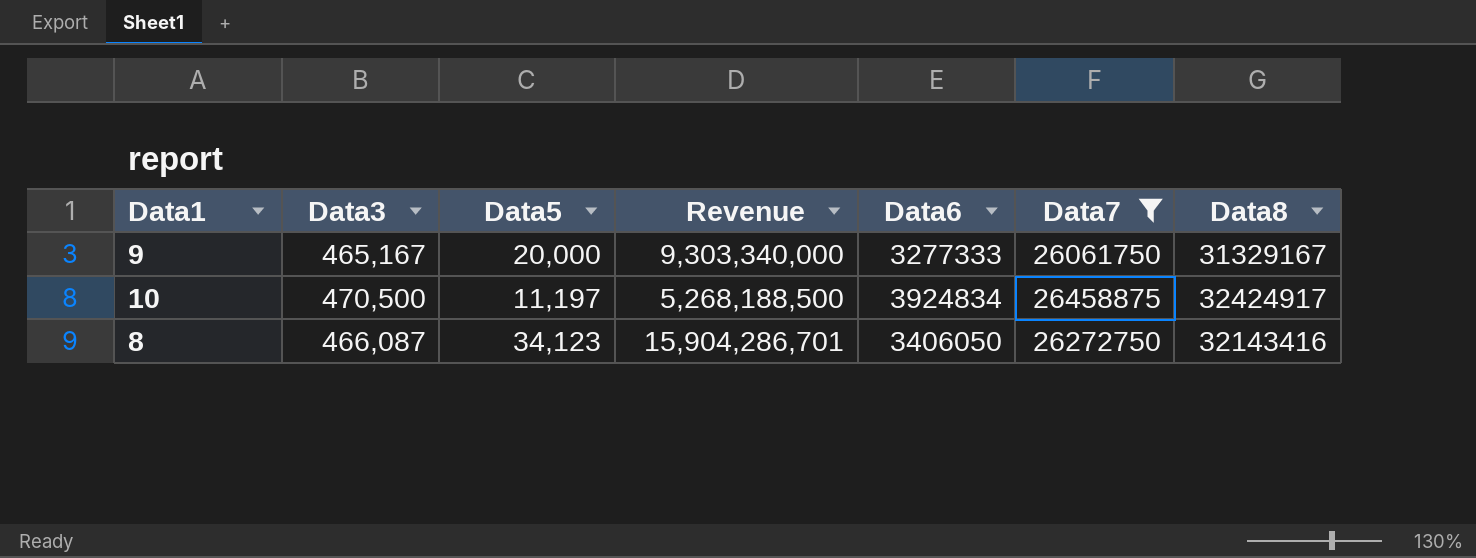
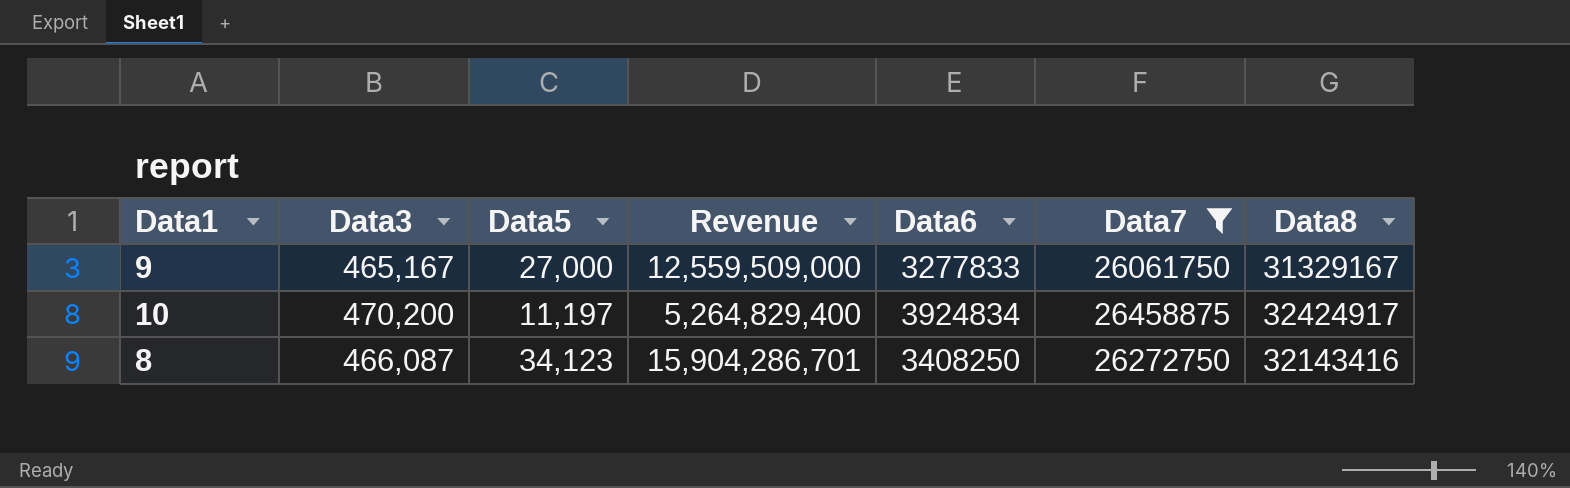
9 | Data5: 20,000 -> 27,000
9 | Revenue: 9,303,340,000 -> 12,559,509,000
9 | Data6: 3277333 -> 3277833
10 | Data3: 470,500 -> 470,200
10 | Revenue: 5,268,188,500 -> 5,264,829,400
8 | Data6: 3406050 -> 3408250

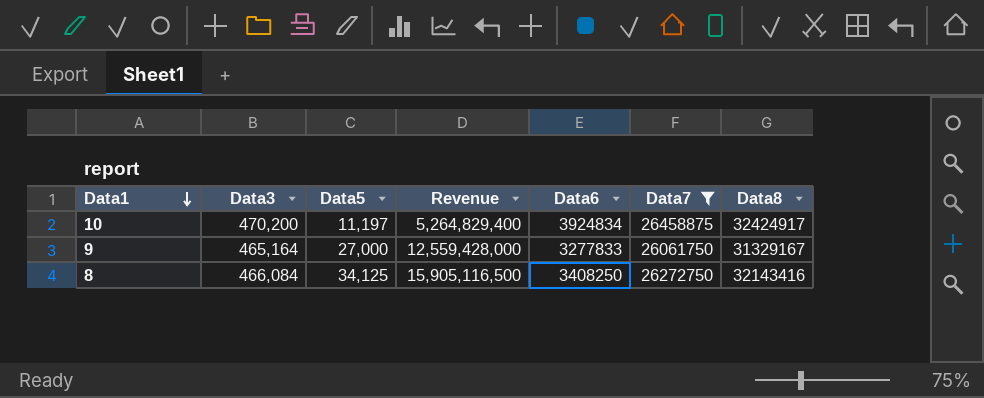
row order: none -> Data1 descending
9 | Data3: 465,167 -> 465,164
9 | Revenue: 12,559,509,000 -> 12,559,428,000
8 | Data3: 466,087 -> 466,084
8 | Data5: 34,123 -> 34,125
8 | Revenue: 15,904,286,701 -> 15,905,116,500

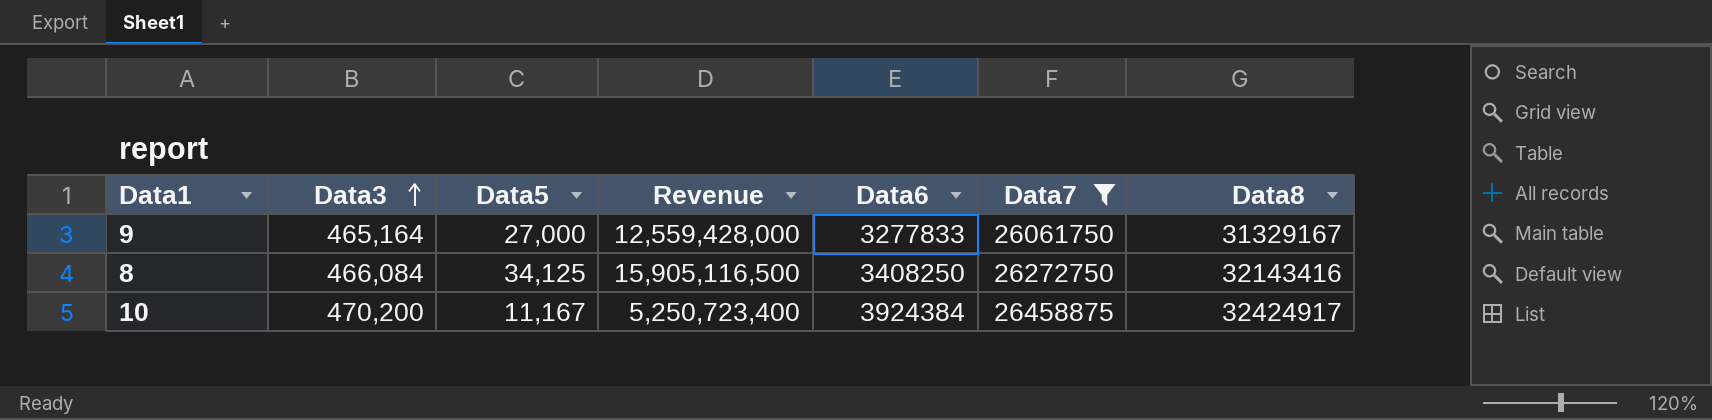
row order: Data1 descending -> Data3 ascending
10 | Data5: 11,197 -> 11,167
10 | Revenue: 5,264,829,400 -> 5,250,723,400
10 | Data6: 3924834 -> 3924384

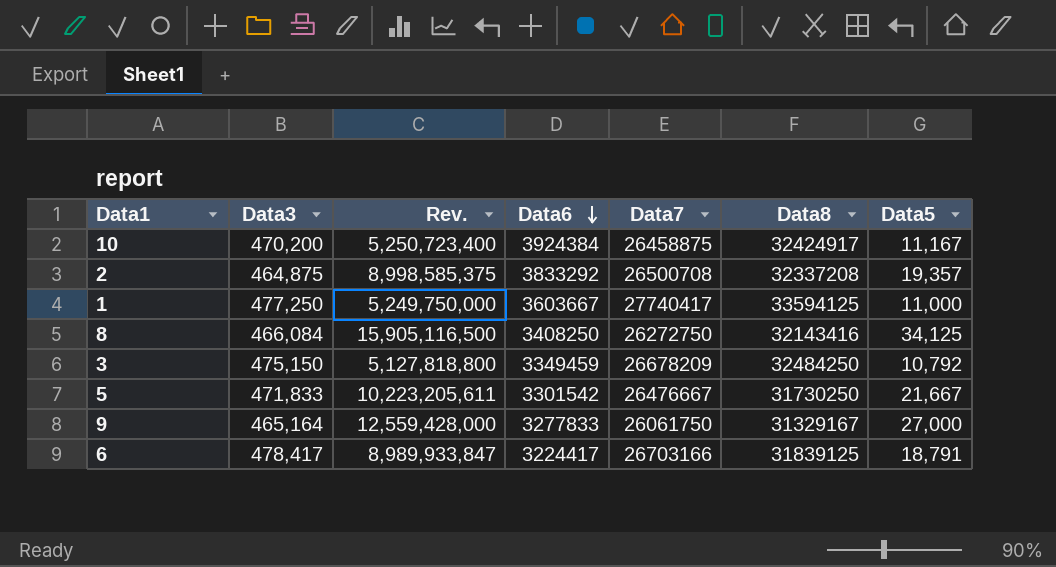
filter: Data7 <= 26458875 -> none
row order: Data3 ascending -> Data6 descending
column name: Revenue -> Rev.
column Data5 | position: 3 -> 7

